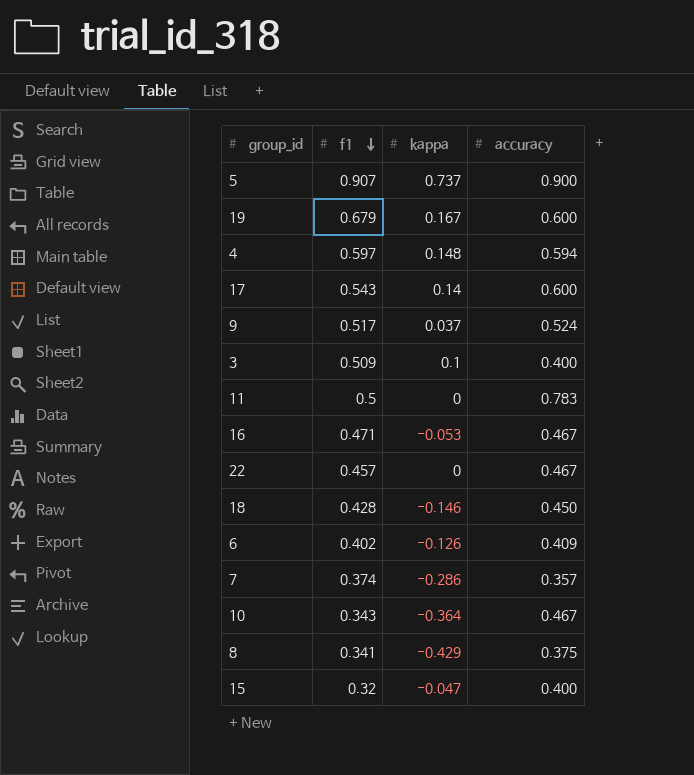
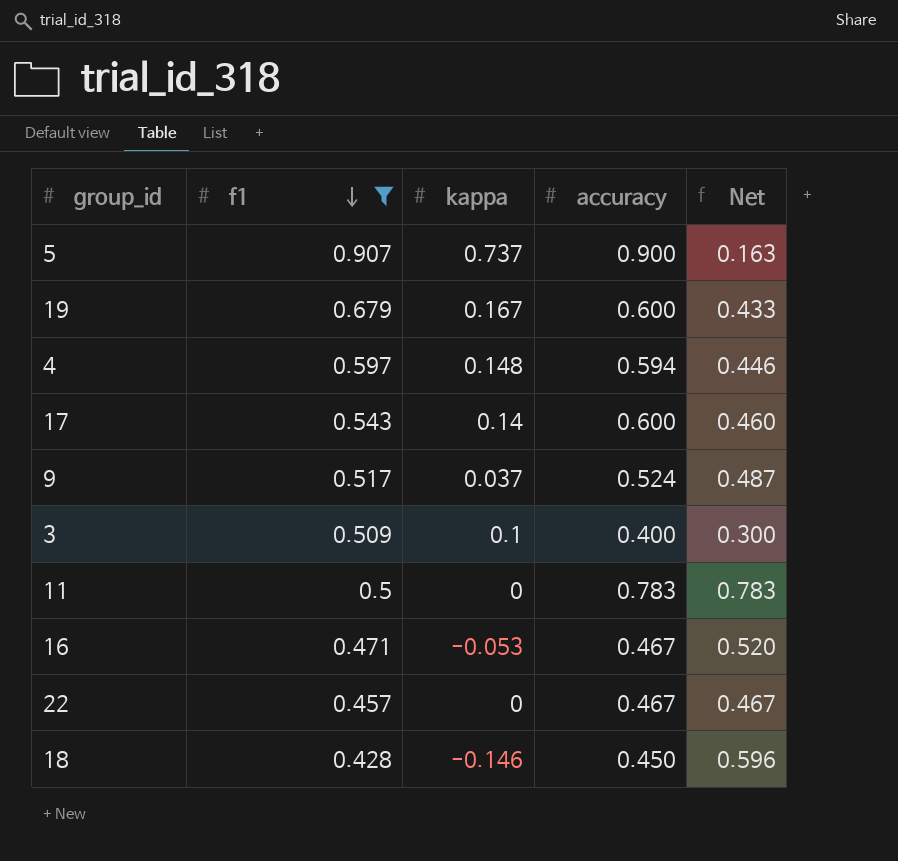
filter: none -> f1 >= 0.428
column Net | formula: none -> [accuracy] - [kappa]

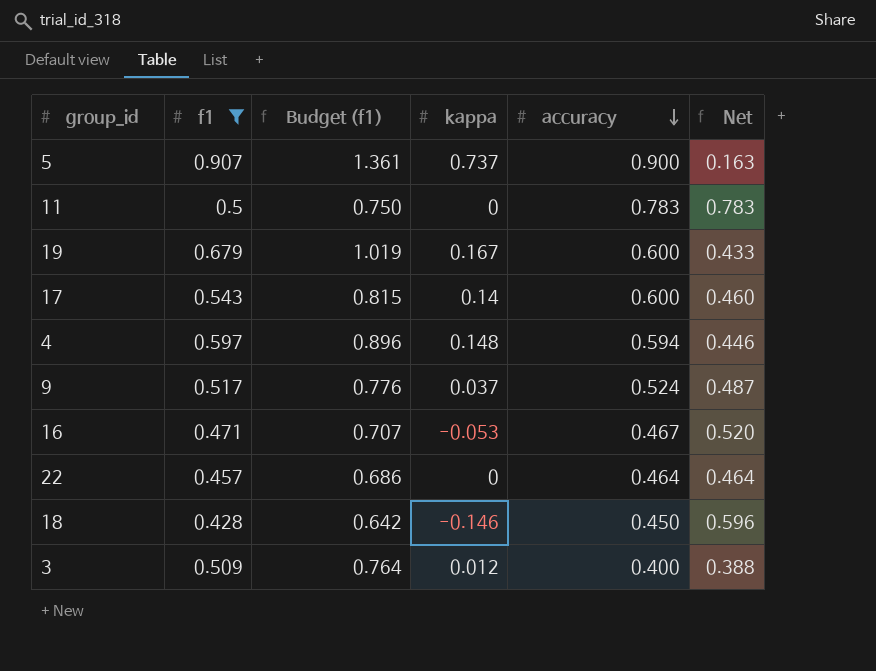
row order: f1 descending -> accuracy descending
column Budget (f1) | formula: none -> [f1] * 1.5
22 | accuracy: 0.467 -> 0.464
22 | Net: 0.467 -> 0.464
3 | kappa: 0.1 -> 0.012
3 | Net: 0.300 -> 0.388

